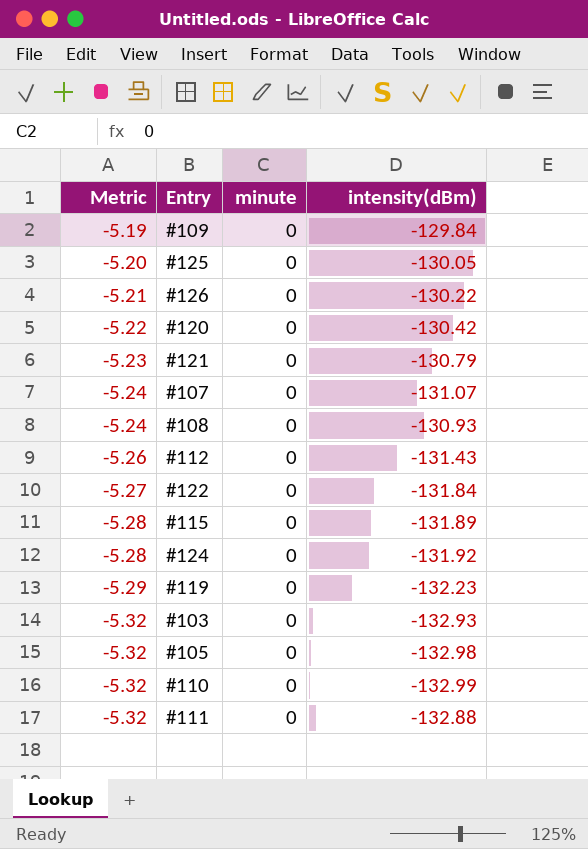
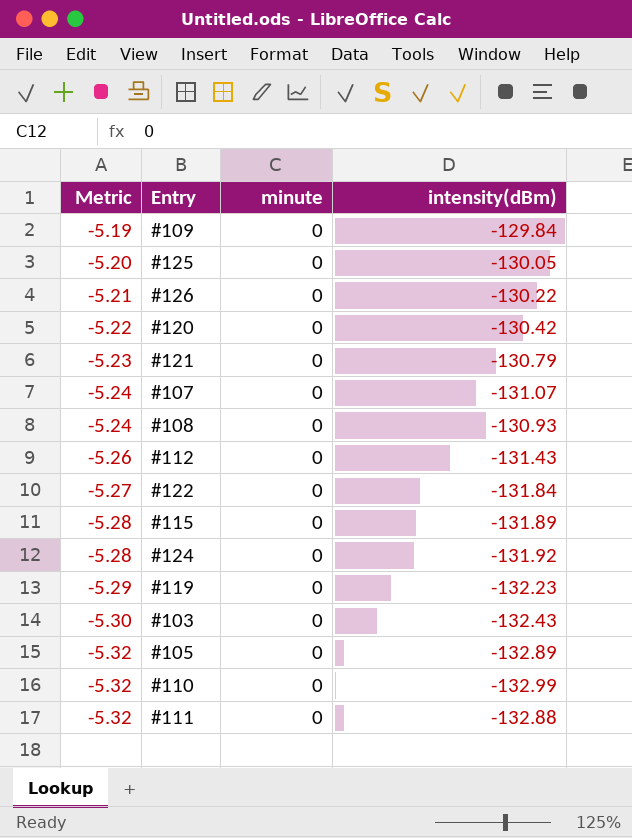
#103 | Metric: -5.32 -> -5.30
#103 | intensity(dBm): -132.93 -> -132.43
#105 | intensity(dBm): -132.98 -> -132.89

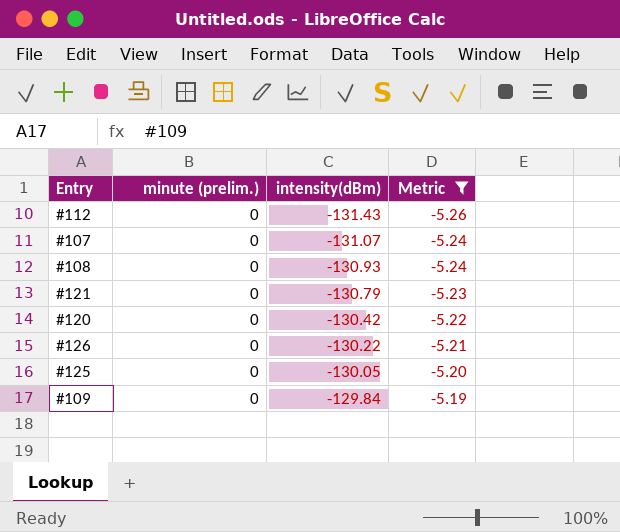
filter: none -> Metric >= -5.26
row order: Metric descending -> intensity(dBm) ascending
column name: minute -> minute (prelim.)
column Metric | position: 1 -> 4

